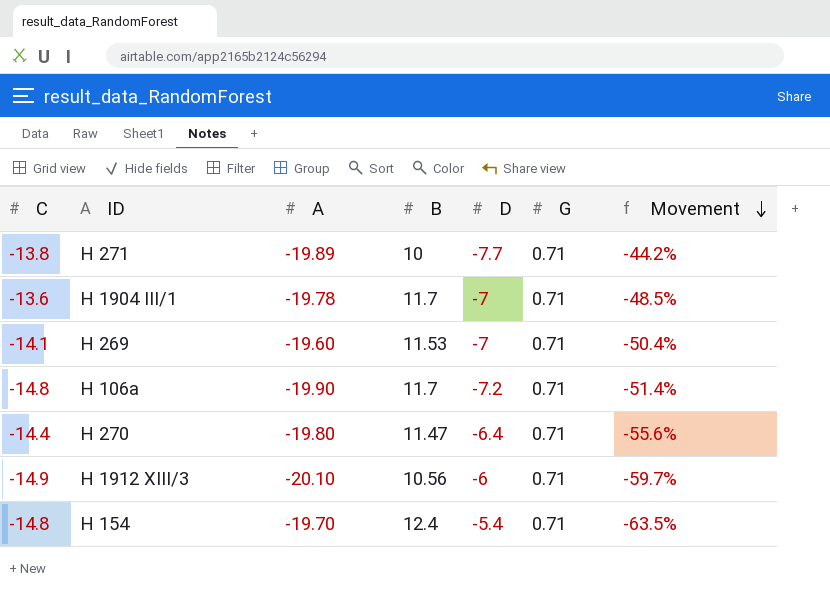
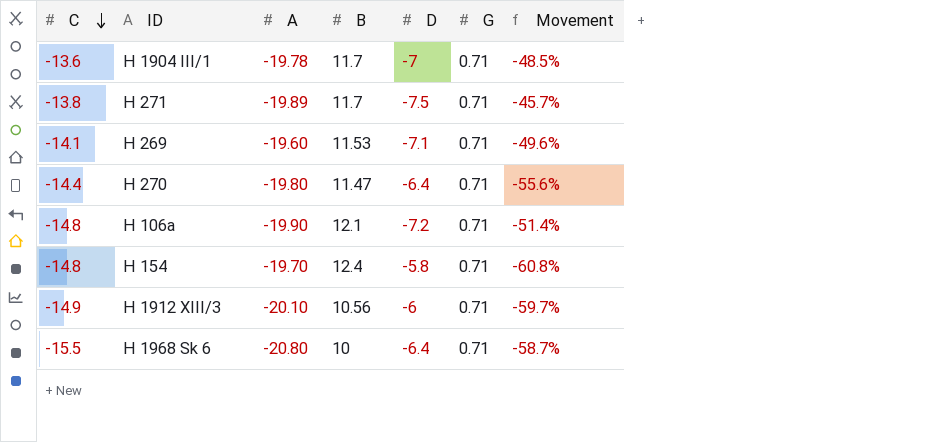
row order: Movement descending -> C descending
H 271 | B: 10 -> 11.7
H 271 | D: -7.7 -> -7.5
H 271 | Movement: -44.2% -> -45.7%
H 269 | D: -7 -> -7.1
H 269 | Movement: -50.4% -> -49.6%
H 106a | B: 11.7 -> 12.1
H 154 | D: -5.4 -> -5.8
H 154 | Movement: -63.5% -> -60.8%
row H 1968 Sk 6: none -> -15.5 | -20.80 | 10 | -6.4 | 0.71 | -58.7%

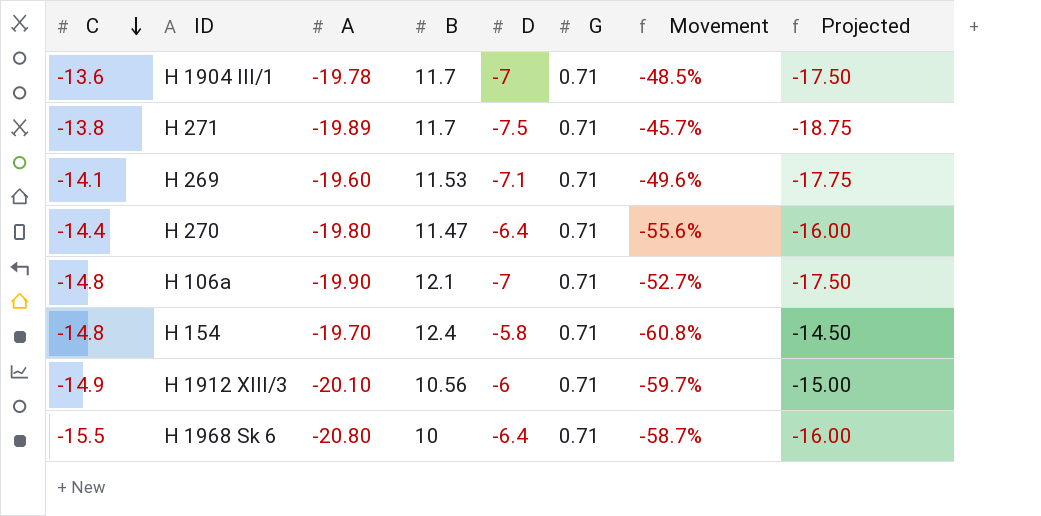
column Projected | formula: none -> [D] * 2.5
H 106a | D: -7.2 -> -7
H 106a | Movement: -51.4% -> -52.7%

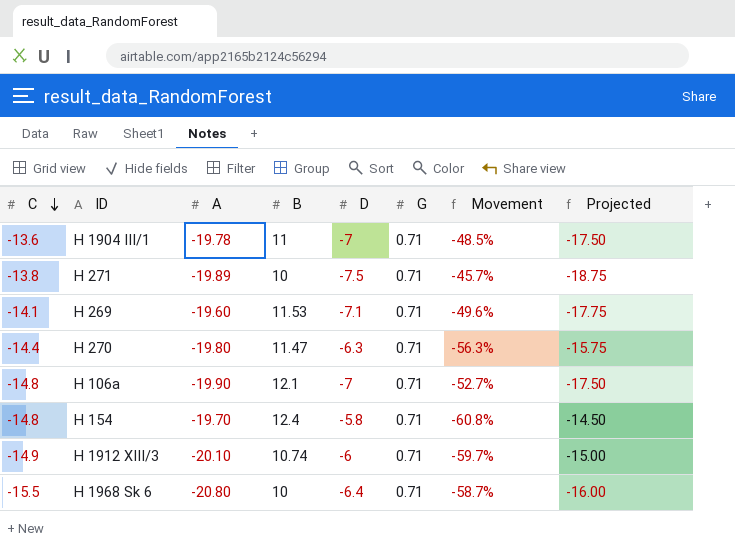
H 1904 III/1 | B: 11.7 -> 11
H 271 | B: 11.7 -> 10
H 270 | D: -6.4 -> -6.3
H 270 | Movement: -55.6% -> -56.3%
H 270 | Projected: -16.00 -> -15.75
H 1912 XIII/3 | B: 10.56 -> 10.74

